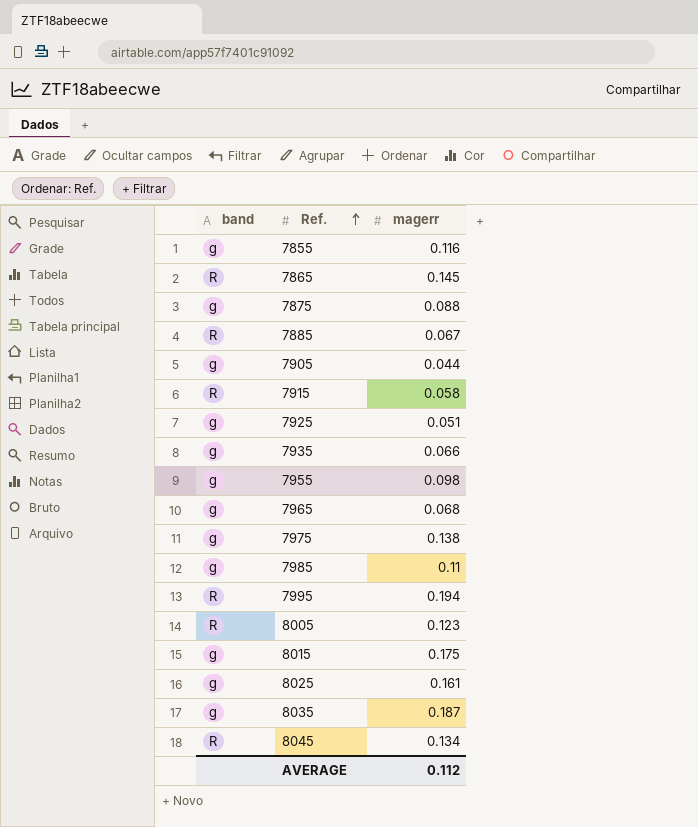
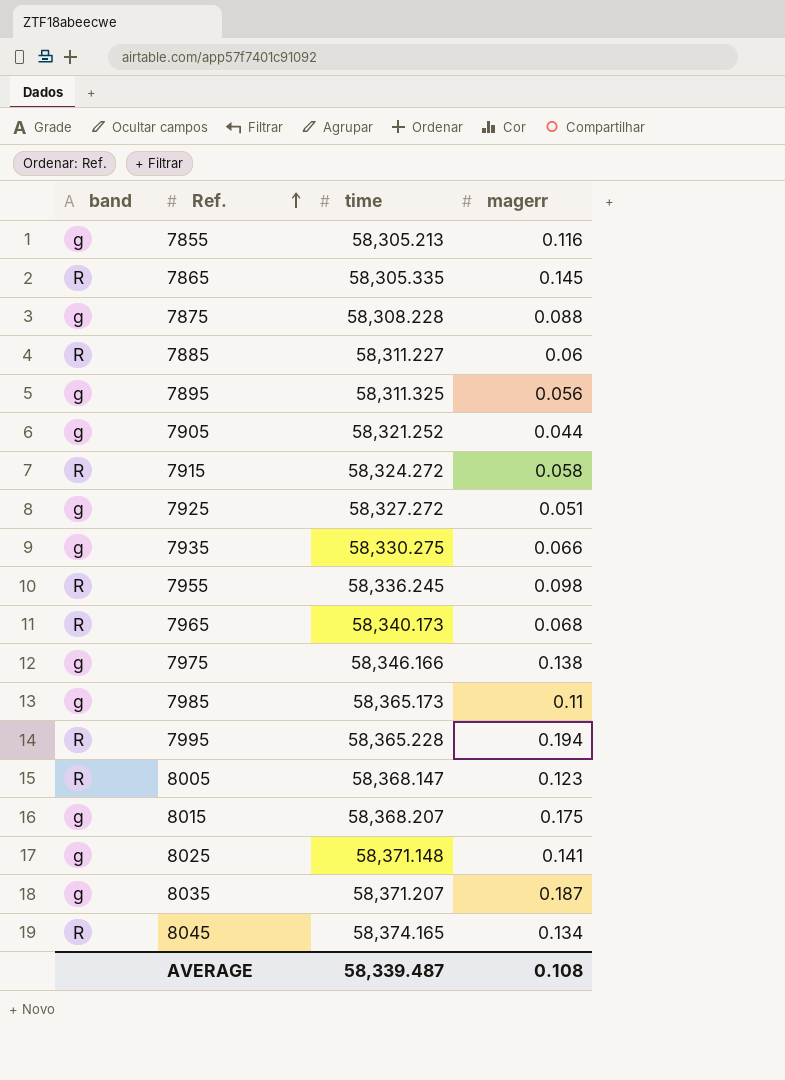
column time | position: none -> 3
7885 | magerr: 0.067 -> 0.06
row 7895: none -> g | 58,311.325 | 0.056
7955 | band: g -> R
7965 | band: g -> R
8025 | magerr: 0.161 -> 0.141
AVERAGE | magerr: 0.112 -> 0.108

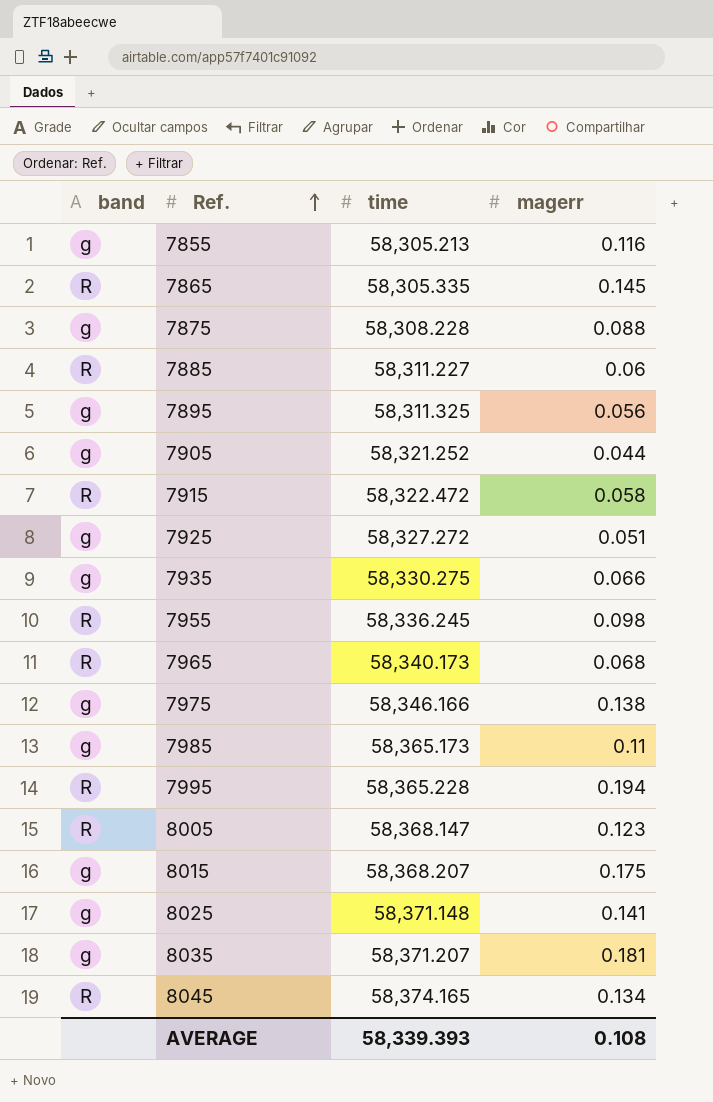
7915 | time: 58,324.272 -> 58,322.472
8035 | magerr: 0.187 -> 0.181
AVERAGE | time: 58,339.487 -> 58,339.393

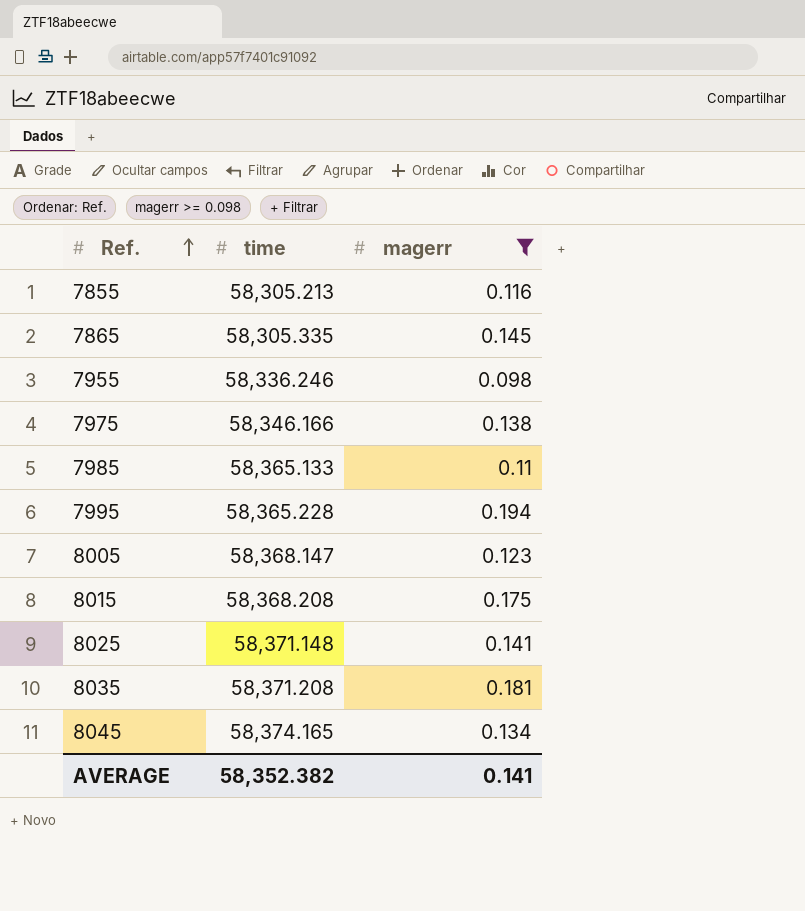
filter: none -> magerr >= 0.098
column band | position: 1 -> none
7955 | time: 58,336.245 -> 58,336.246
7985 | time: 58,365.173 -> 58,365.133
8015 | time: 58,368.207 -> 58,368.208
8035 | time: 58,371.207 -> 58,371.208
AVERAGE | time: 58,339.393 -> 58,352.382
AVERAGE | magerr: 0.108 -> 0.141

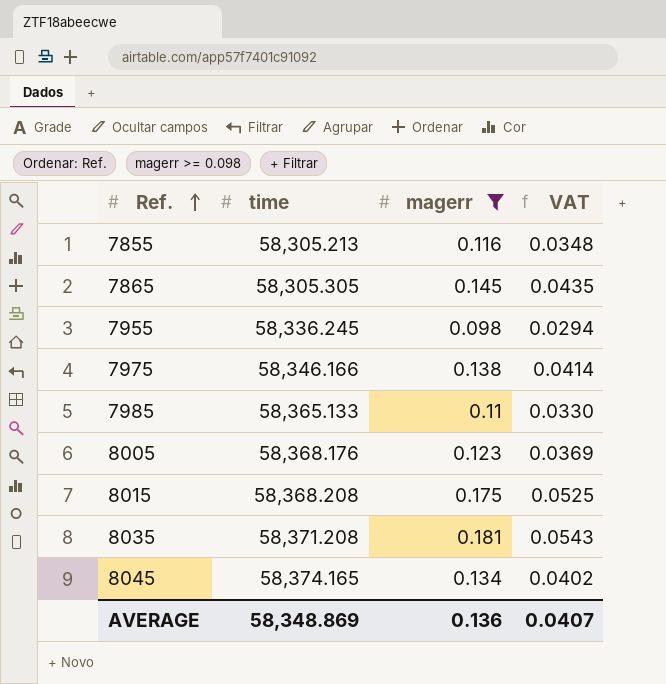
column VAT | formula: none -> [magerr] * 0.3
row 7995: 58,365.228 | 0.194 -> none
row 8025: 58,371.148 | 0.141 -> none
7865 | time: 58,305.335 -> 58,305.305
7955 | time: 58,336.246 -> 58,336.245
8005 | time: 58,368.147 -> 58,368.176
AVERAGE | time: 58,352.382 -> 58,348.869
AVERAGE | magerr: 0.141 -> 0.136

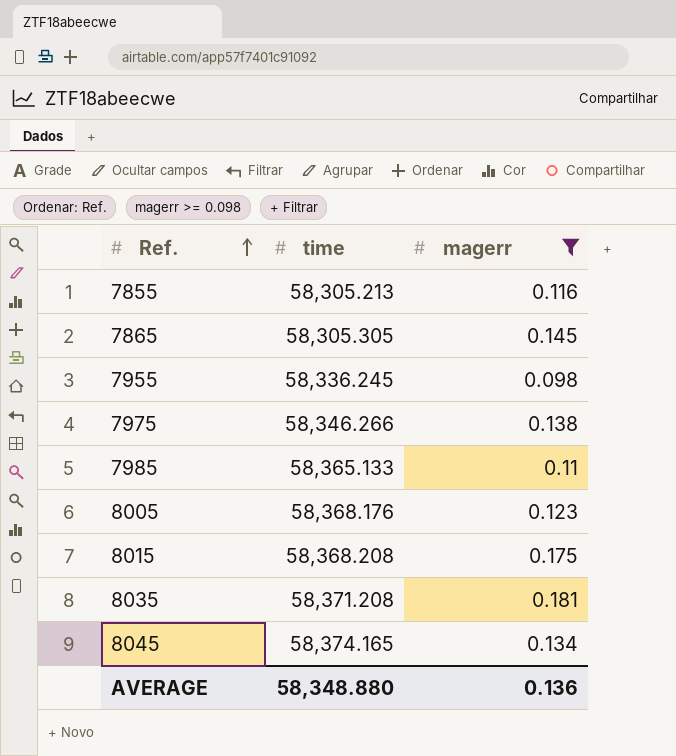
column VAT | formula: [magerr] * 0.3 -> none
7975 | time: 58,346.166 -> 58,346.266
AVERAGE | time: 58,348.869 -> 58,348.880

